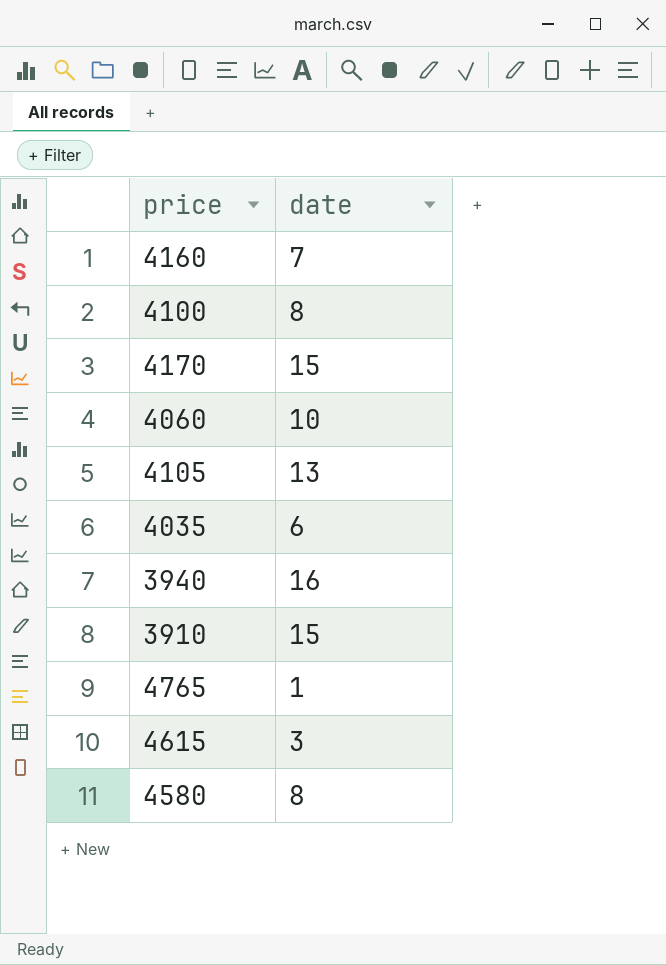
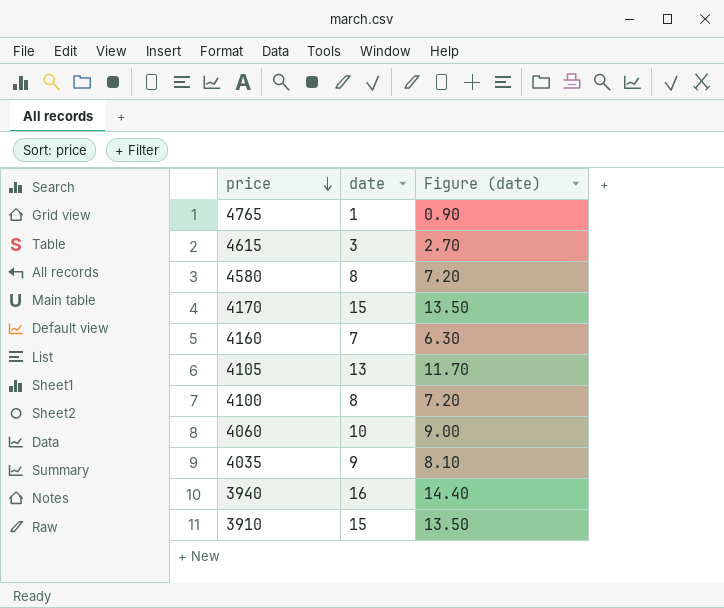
row order: none -> price descending
column Figure (date) | formula: none -> [date] * 0.9
4035 | date: 6 -> 9

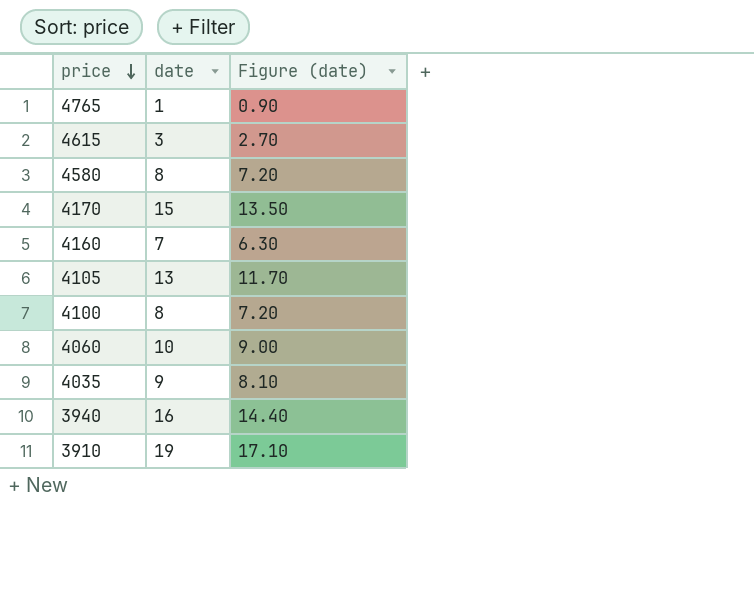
3910 | date: 15 -> 19
3910 | Figure (date): 13.50 -> 17.10

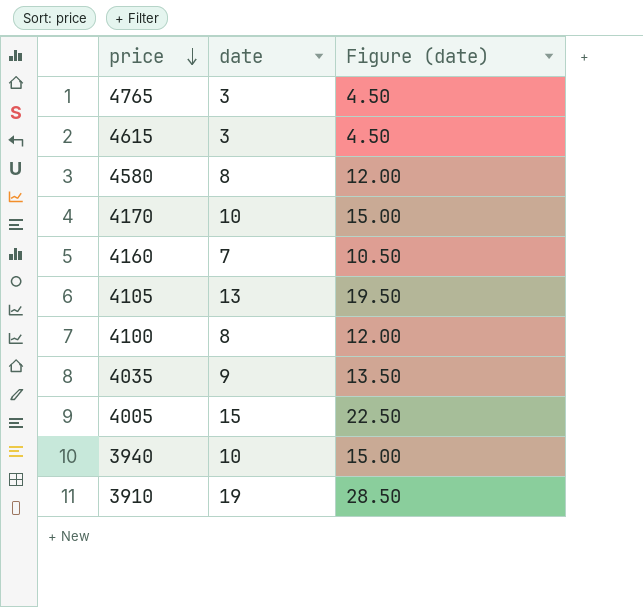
column Figure (date) | formula: [date] * 0.9 -> [date] * 1.5
row 4060: 10 | 9.00 -> none
4765 | date: 1 -> 3
4170 | date: 15 -> 10
row 4005: none -> 15 | 22.50
3940 | date: 16 -> 10

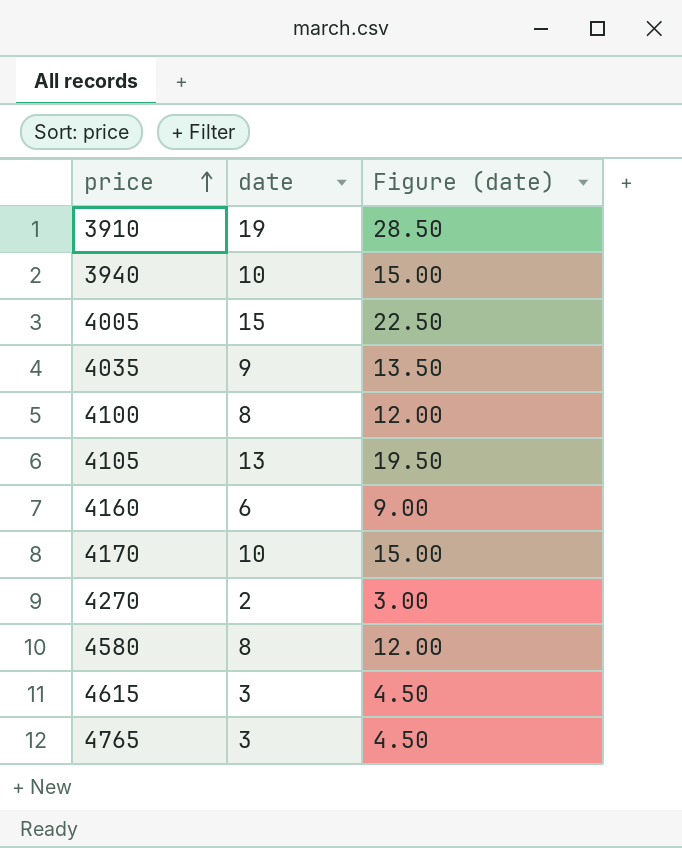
row order: price descending -> price ascending
4160 | date: 7 -> 6
4160 | Figure (date): 10.50 -> 9.00
row 4270: none -> 2 | 3.00

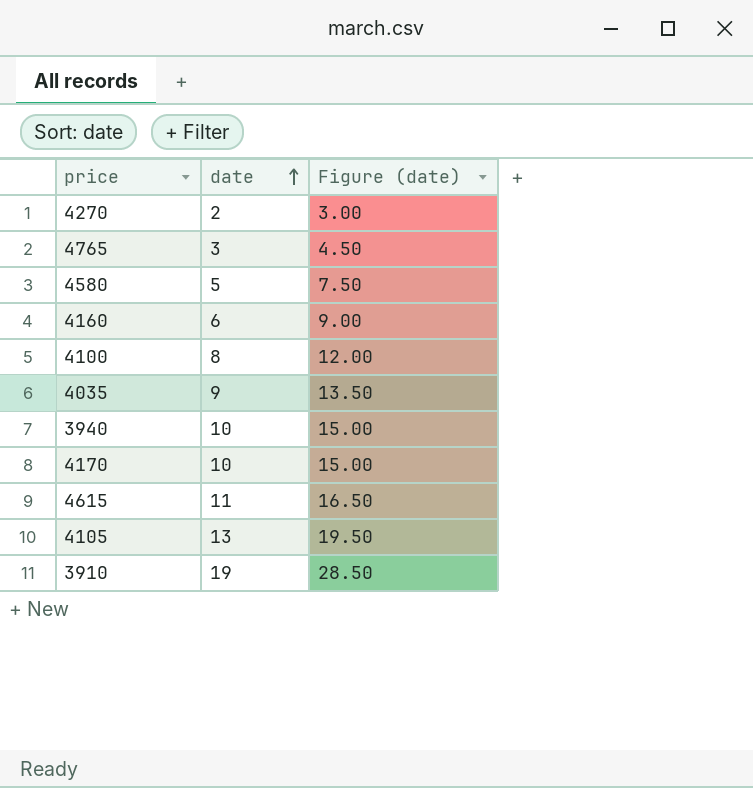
row order: price ascending -> date ascending
row 4005: 15 | 22.50 -> none
4580 | date: 8 -> 5
4580 | Figure (date): 12.00 -> 7.50
4615 | date: 3 -> 11
4615 | Figure (date): 4.50 -> 16.50

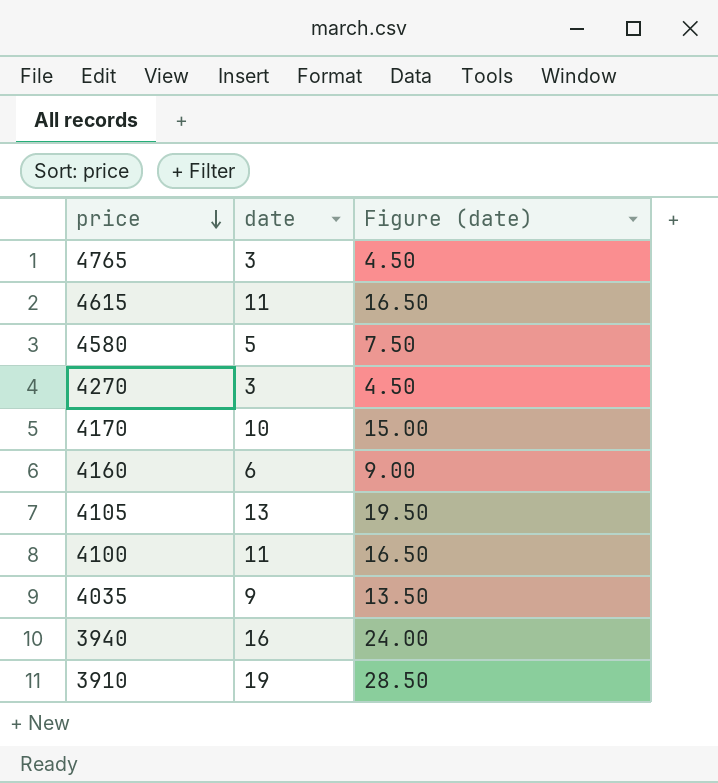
row order: date ascending -> price descending
4270 | date: 2 -> 3
4270 | Figure (date): 3.00 -> 4.50
4100 | date: 8 -> 11
4100 | Figure (date): 12.00 -> 16.50
3940 | date: 10 -> 16
3940 | Figure (date): 15.00 -> 24.00

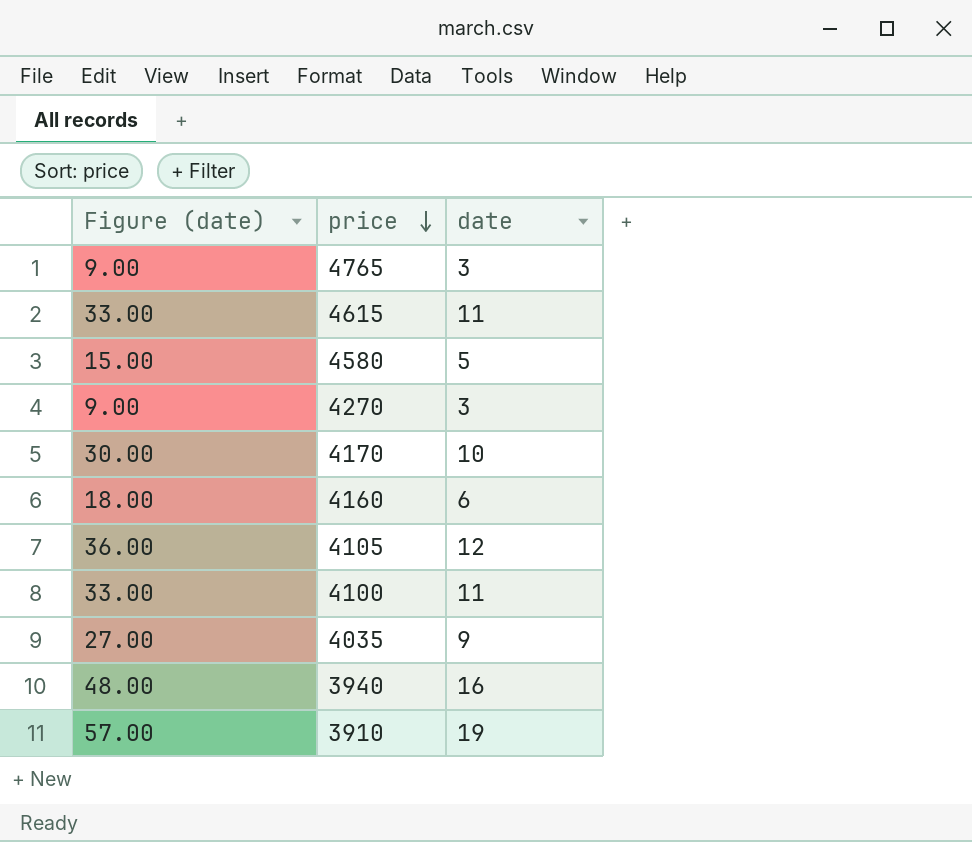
column Figure (date) | formula: [date] * 1.5 -> [date] * 3
column Figure (date) | position: 3 -> 1
4105 | date: 13 -> 12

